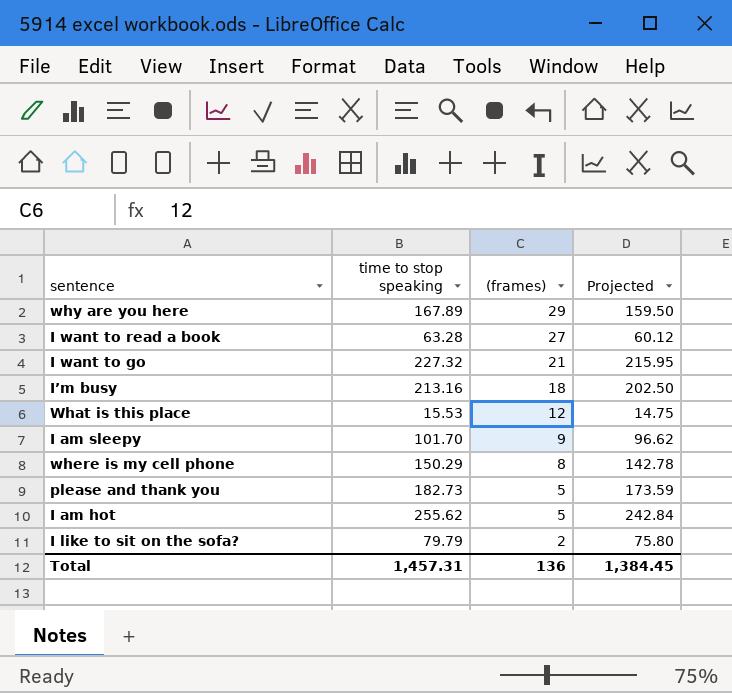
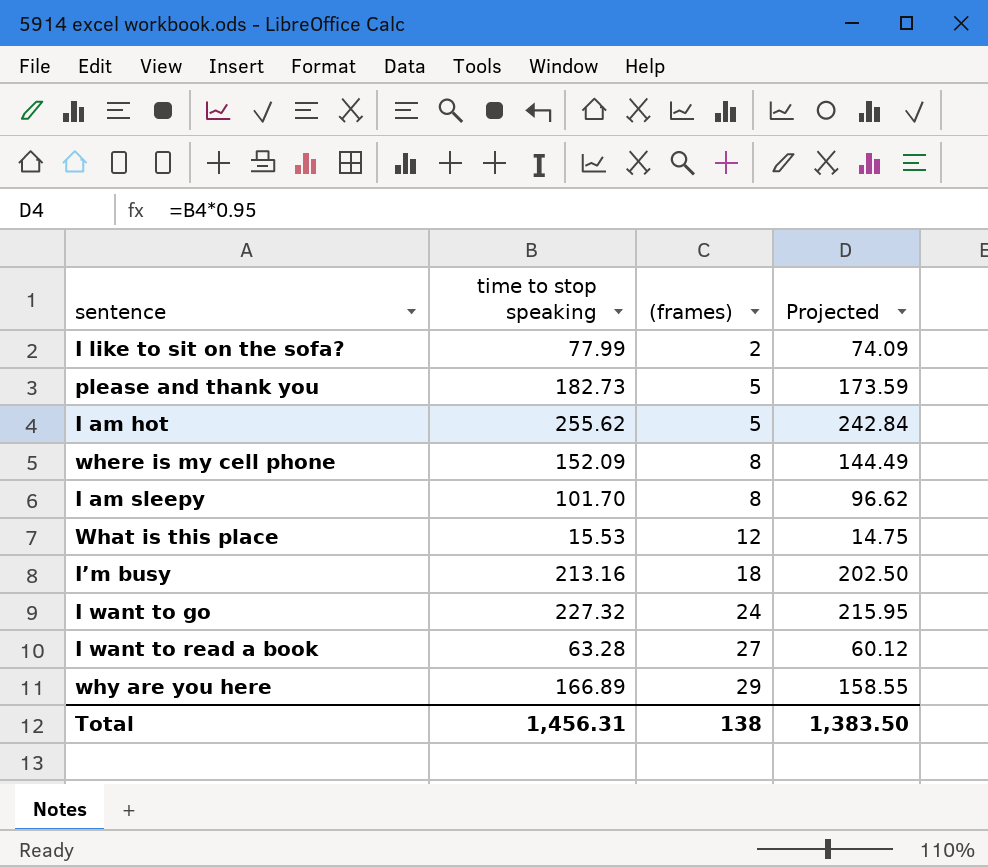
row order: (frames) descending -> (frames) ascending
I like to sit on the sofa? | time to stop speaking: 79.79 -> 77.99
I like to sit on the sofa? | Projected: 75.80 -> 74.09
where is my cell phone | time to stop speaking: 150.29 -> 152.09
where is my cell phone | Projected: 142.78 -> 144.49
I am sleepy | (frames): 9 -> 8
I want to go | (frames): 21 -> 24
why are you here | time to stop speaking: 167.89 -> 166.89
why are you here | Projected: 159.50 -> 158.55
Total | time to stop speaking: 1,457.31 -> 1,456.31
Total | (frames): 136 -> 138
Total | Projected: 1,384.45 -> 1,383.50

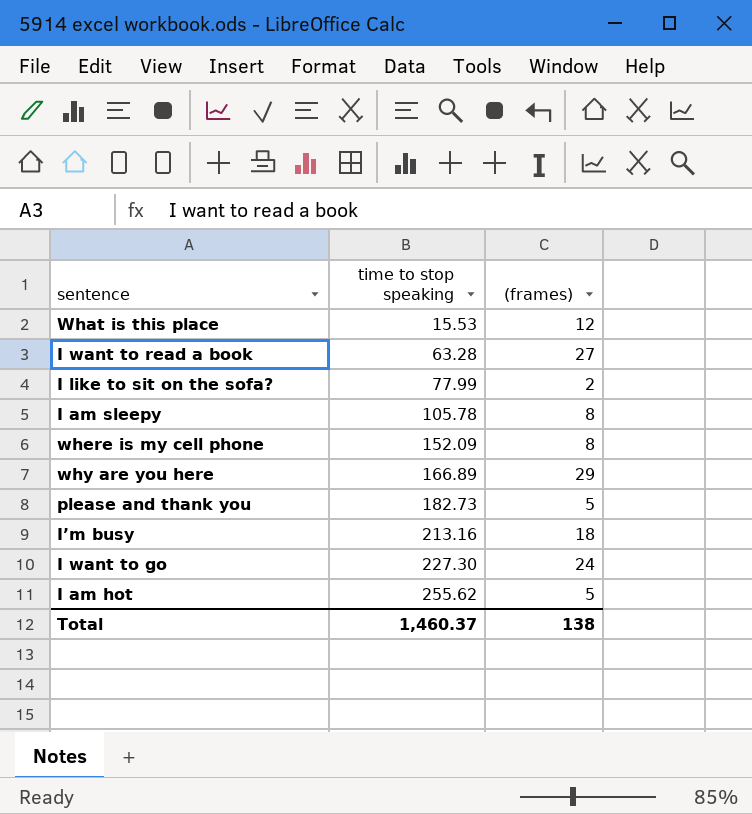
row order: (frames) ascending -> time to stop speaking ascending
column Projected | formula: [time to stop speaking] * 0.95 -> none
I am sleepy | time to stop speaking: 101.70 -> 105.78
I want to go | time to stop speaking: 227.32 -> 227.30
Total | time to stop speaking: 1,456.31 -> 1,460.37

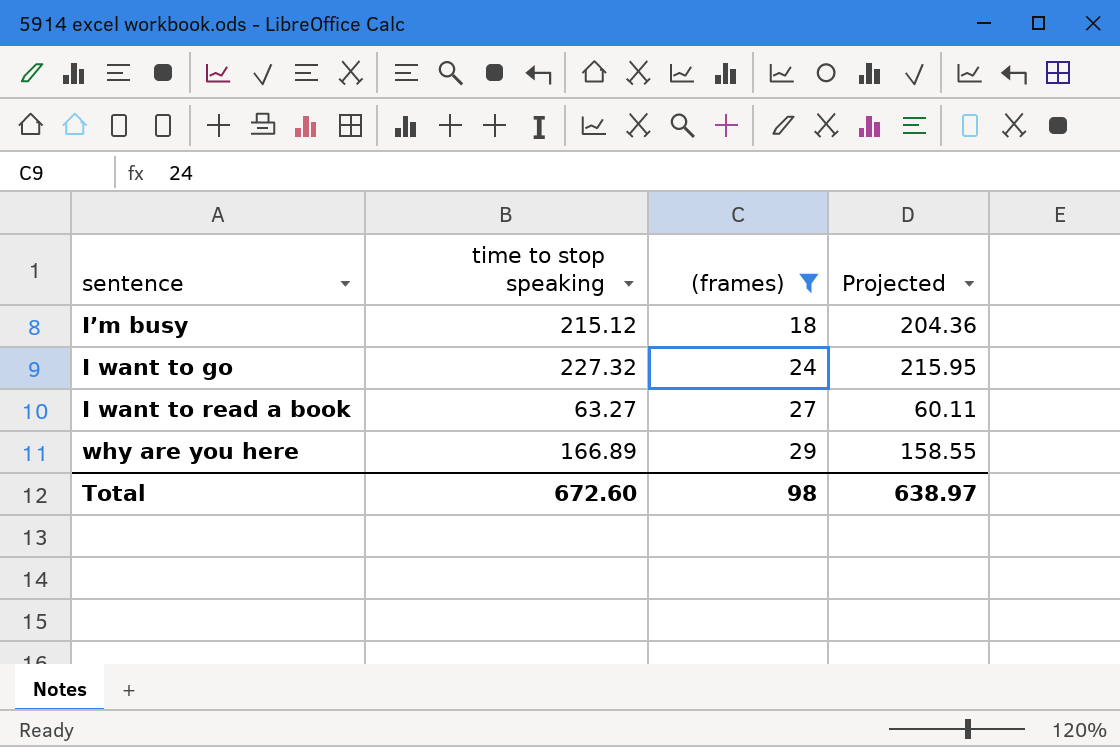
filter: none -> (frames) >= 18
row order: time to stop speaking ascending -> (frames) ascending
column Projected | formula: none -> [time to stop speaking] * 0.95
I’m busy | time to stop speaking: 213.16 -> 215.12
I want to go | time to stop speaking: 227.30 -> 227.32
I want to read a book | time to stop speaking: 63.28 -> 63.27
Total | time to stop speaking: 1,460.37 -> 672.60
Total | (frames): 138 -> 98

